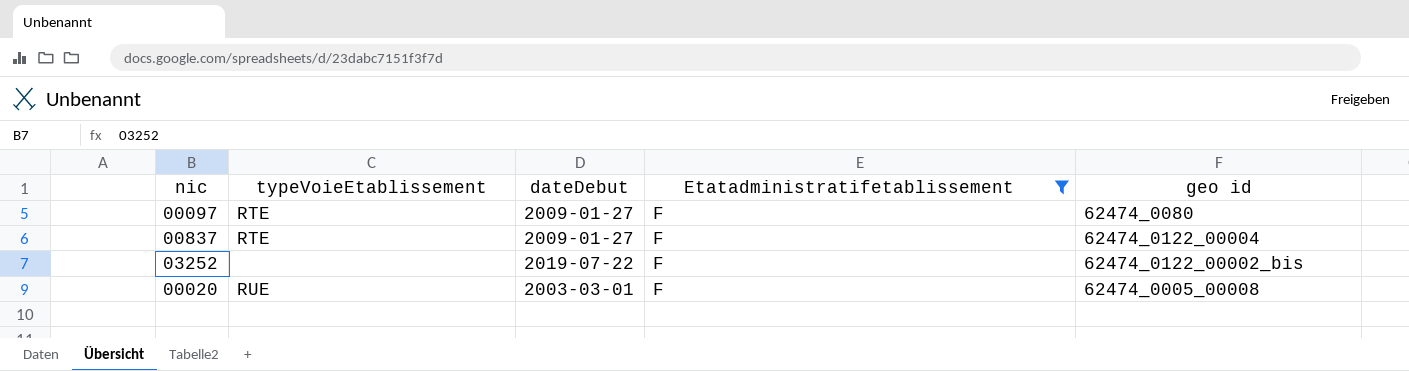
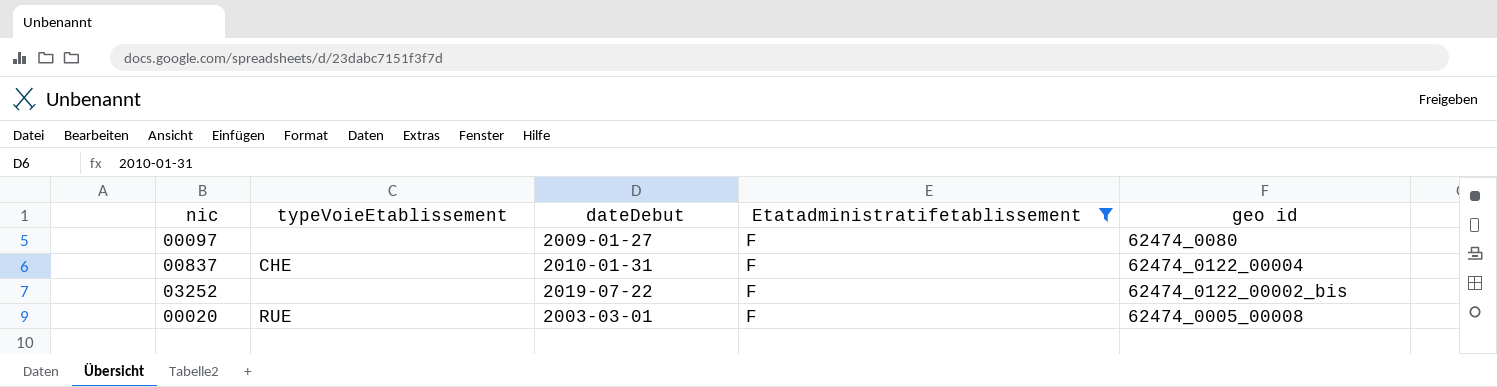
00097 | typeVoieEtablissement: RTE -> none
00837 | typeVoieEtablissement: RTE -> CHE
00837 | dateDebut: 2009-01-27 -> 2010-01-31

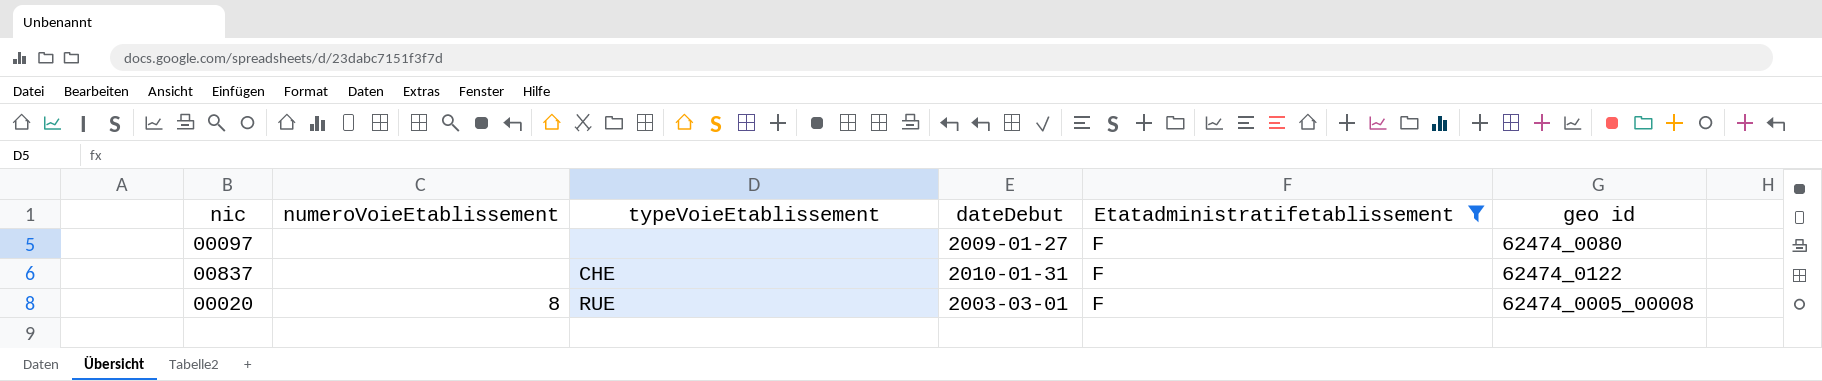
column numeroVoieEtablissement | position: none -> 2
row 03252: none | 2019-07-22 | F | 62474_0122_00002_bis -> none
00837 | geo id: 62474_0122_00004 -> 62474_0122

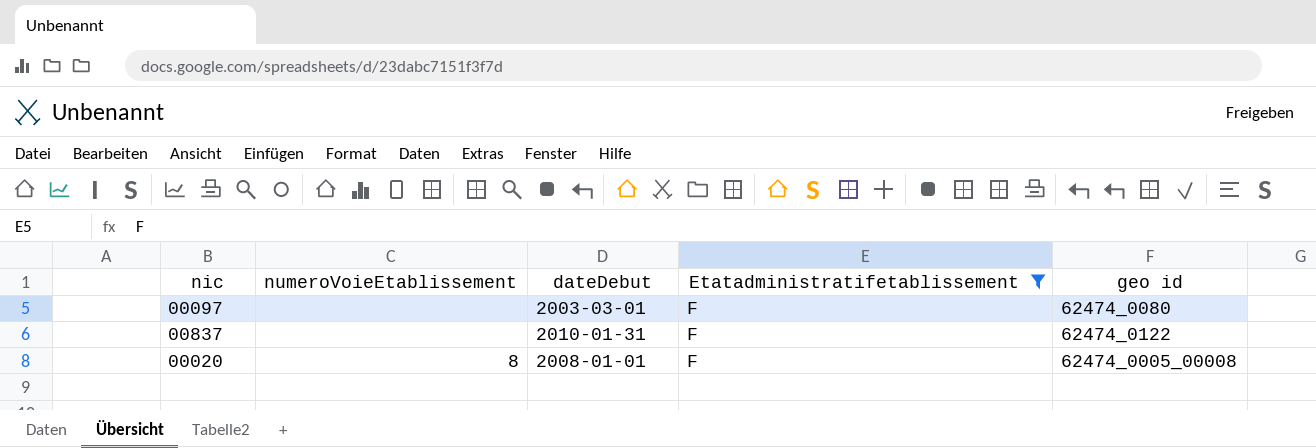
column typeVoieEtablissement | position: 3 -> none
00097 | dateDebut: 2009-01-27 -> 2003-03-01
00020 | dateDebut: 2003-03-01 -> 2008-01-01

